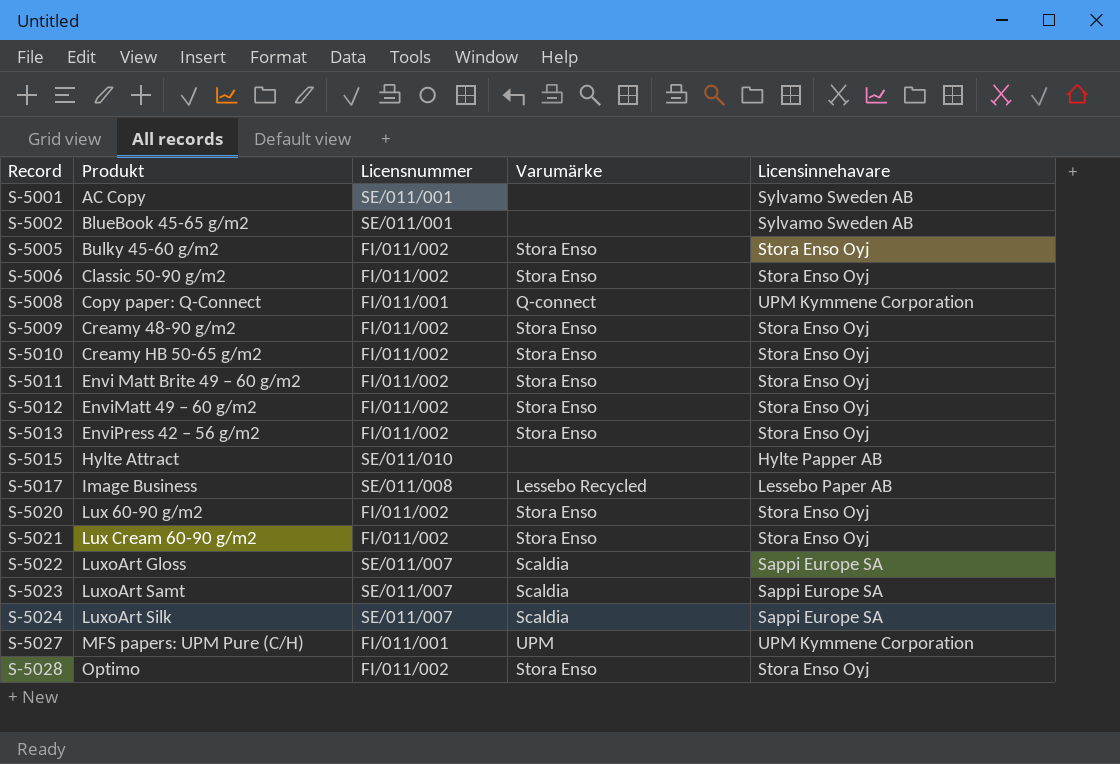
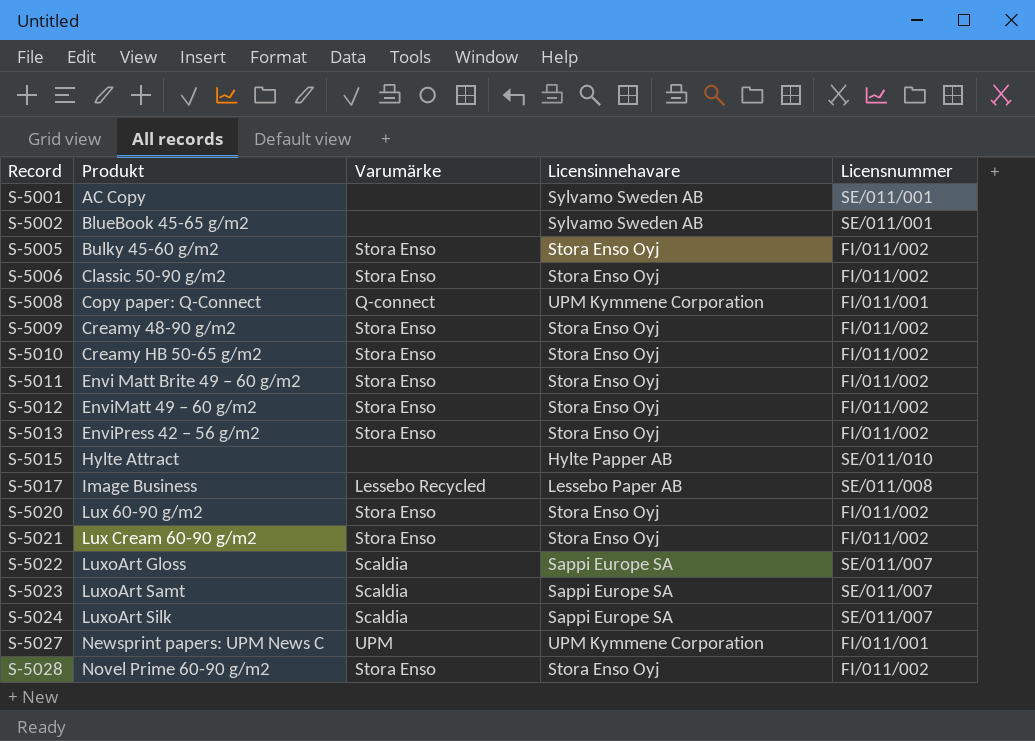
column Licensnummer | position: 3 -> 5
S-5027 | Produkt: MFS papers: UPM Pure (C/H) -> Newsprint papers: UPM News C
S-5028 | Produkt: Optimo -> Novel Prime 60-90 g/m2

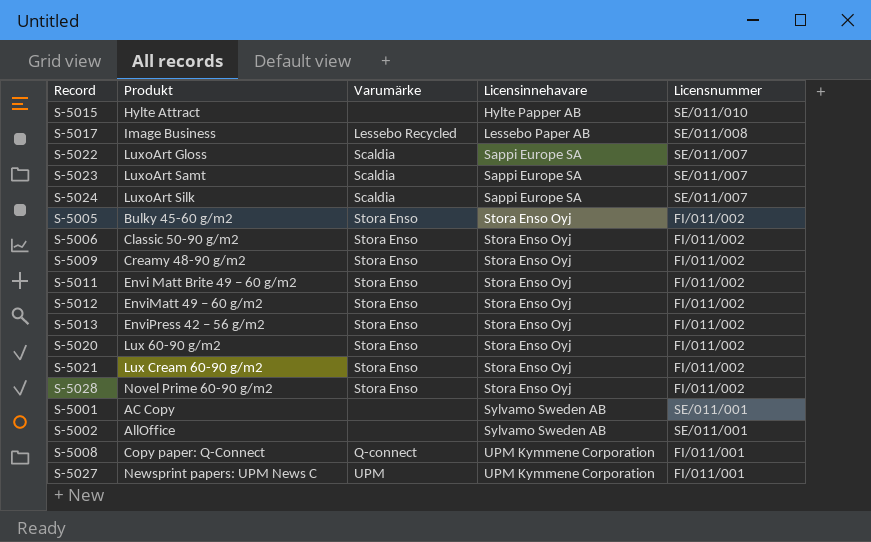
row order: Record ascending -> Licensinnehavare ascending
row S-5010: Creamy HB 50-65 g/m2 | Stora Enso | Stora Enso Oyj | FI/011/002 -> none
S-5002 | Produkt: BlueBook 45-65 g/m2 -> AllOffice

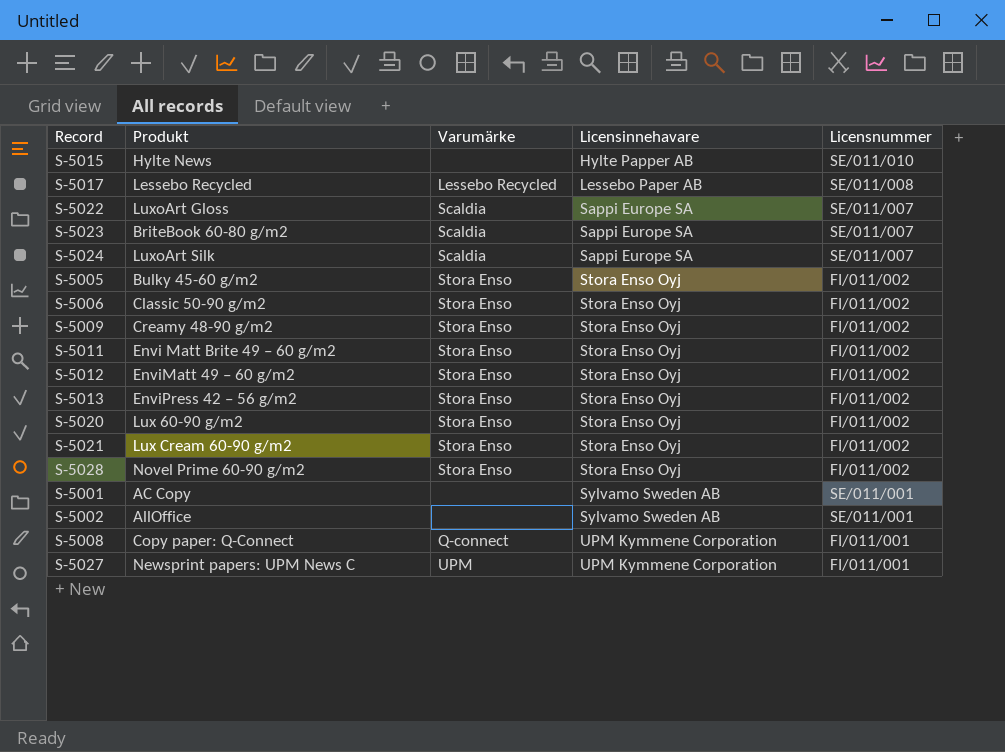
S-5015 | Produkt: Hylte Attract -> Hylte News
S-5017 | Produkt: Image Business -> Lessebo Recycled
S-5023 | Produkt: LuxoArt Samt -> BriteBook 60-80 g/m2

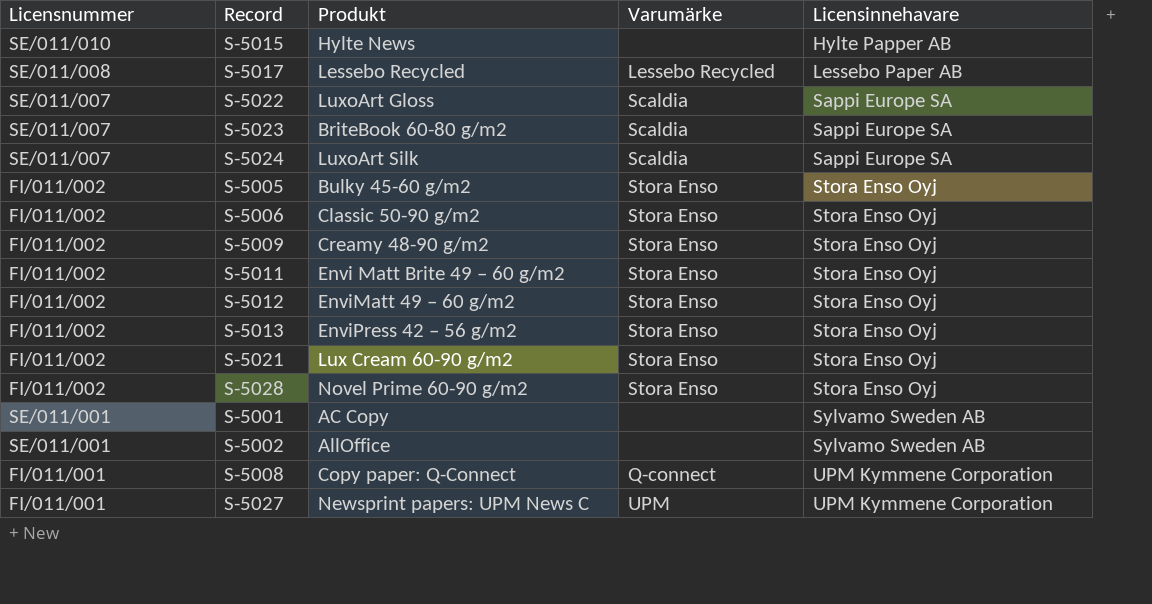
column Licensnummer | position: 5 -> 1
row S-5020: Lux 60-90 g/m2 | Stora Enso | Stora Enso Oyj | FI/011/002 -> none

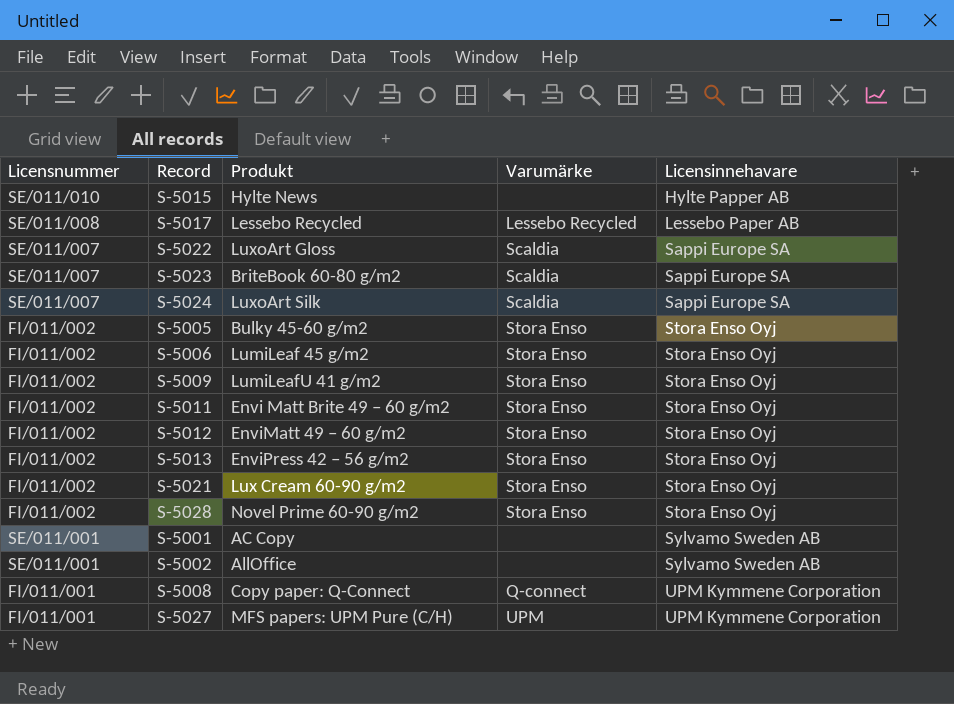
S-5006 | Produkt: Classic 50-90 g/m2 -> LumiLeaf 45 g/m2
S-5009 | Produkt: Creamy 48-90 g/m2 -> LumiLeafU 41 g/m2
S-5027 | Produkt: Newsprint papers: UPM News C -> MFS papers: UPM Pure (C/H)

